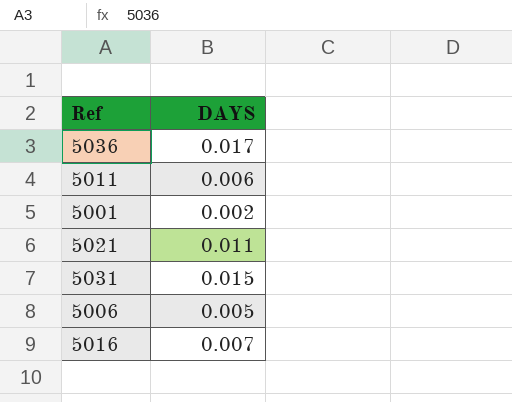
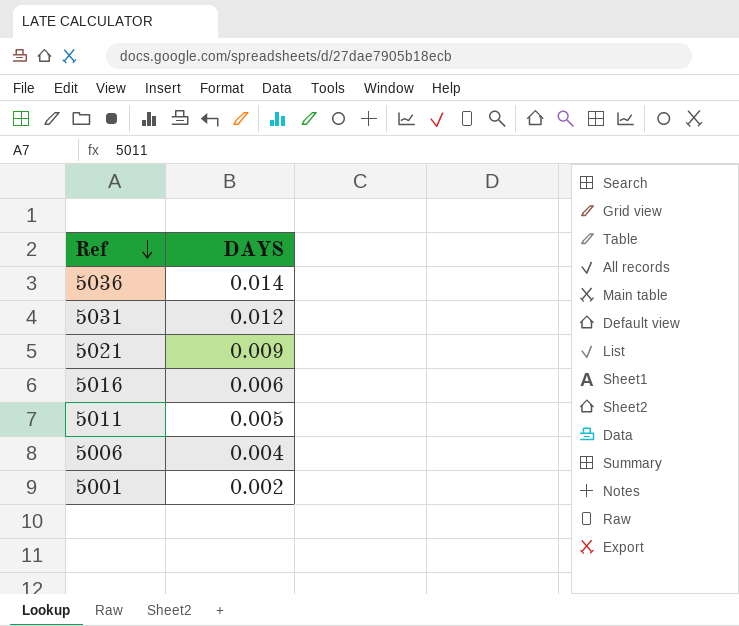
row order: none -> Ref descending
5036 | DAYS: 0.017 -> 0.014
5031 | DAYS: 0.015 -> 0.012
5021 | DAYS: 0.011 -> 0.009
5016 | DAYS: 0.007 -> 0.006
5011 | DAYS: 0.006 -> 0.005
5006 | DAYS: 0.005 -> 0.004

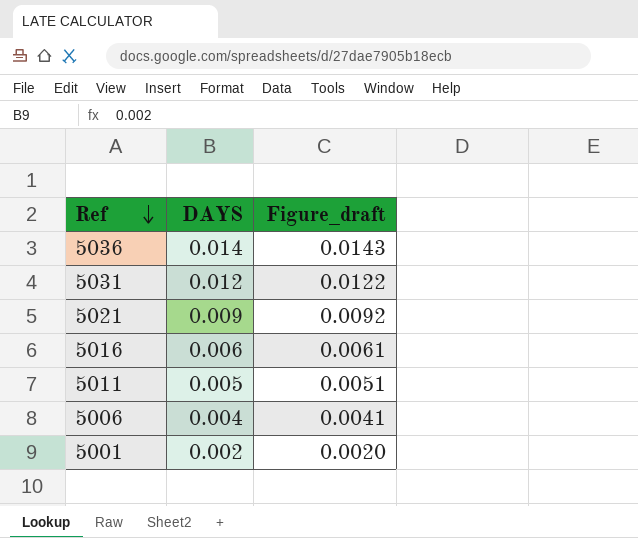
column Figure_draft | formula: none -> [DAYS] * 1.02

